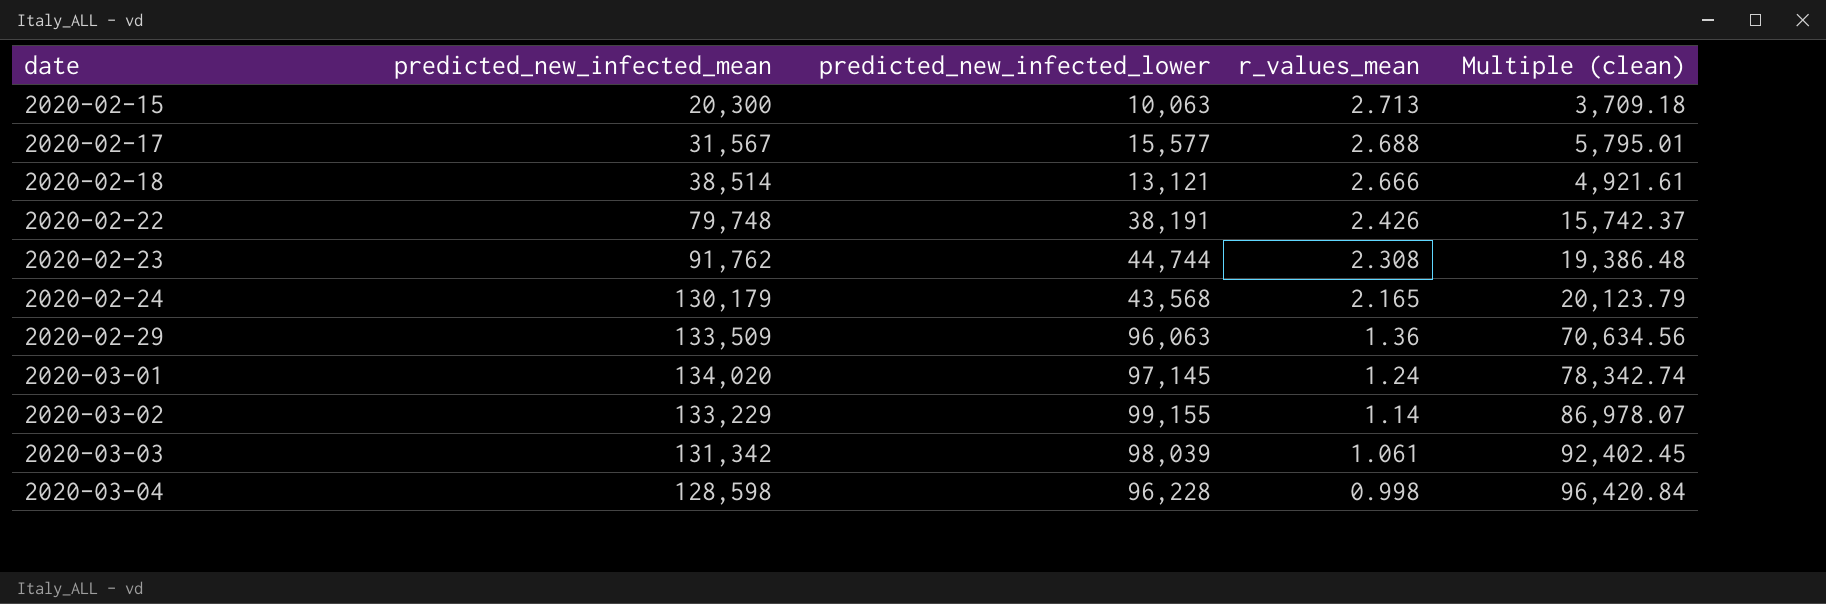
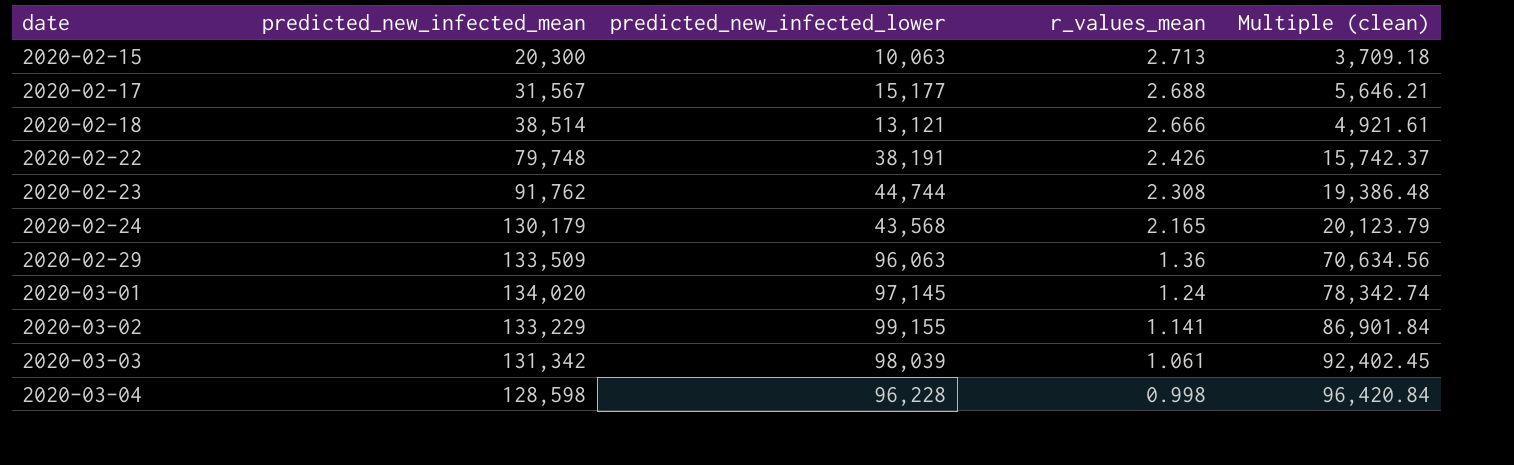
2020-02-17 | predicted_new_infected_lower: 15,577 -> 15,177
2020-02-17 | Multiple (clean): 5,795.01 -> 5,646.21
2020-03-02 | r_values_mean: 1.14 -> 1.141
2020-03-02 | Multiple (clean): 86,978.07 -> 86,901.84

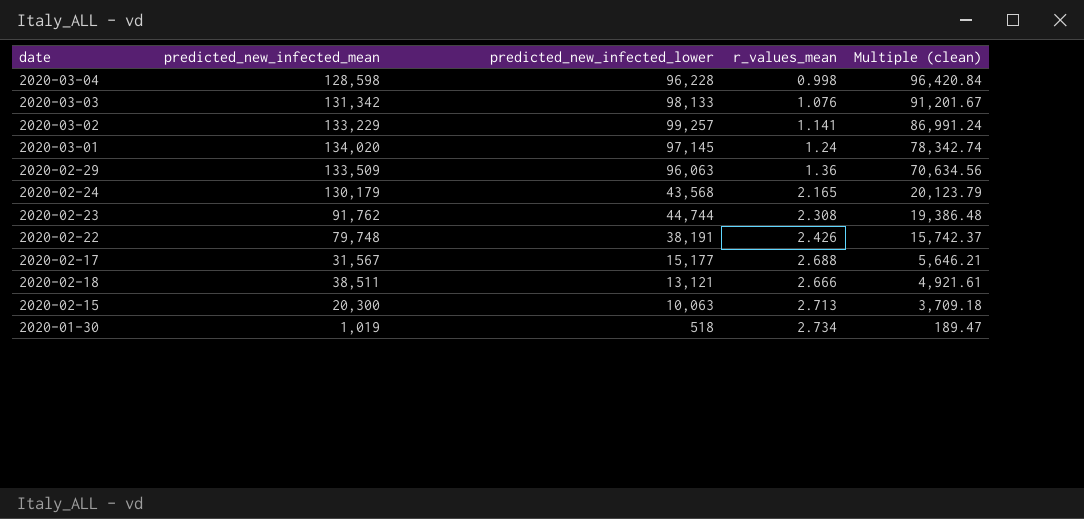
row order: date ascending -> Multiple (clean) descending
2020-03-03 | predicted_new_infected_lower: 98,039 -> 98,133
2020-03-03 | r_values_mean: 1.061 -> 1.076
2020-03-03 | Multiple (clean): 92,402.45 -> 91,201.67
2020-03-02 | predicted_new_infected_lower: 99,155 -> 99,257
2020-03-02 | Multiple (clean): 86,901.84 -> 86,991.24
2020-02-18 | predicted_new_infected_mean: 38,514 -> 38,511
row 2020-01-30: none -> 1,019 | 518 | 2.734 | 189.47

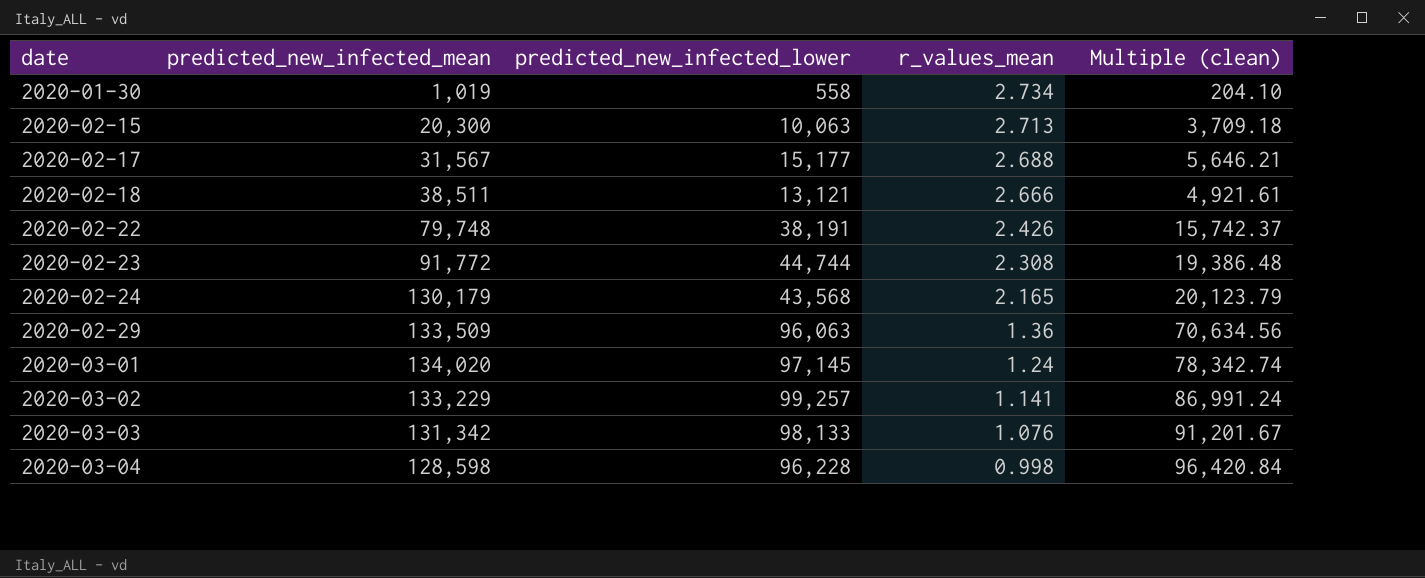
row order: Multiple (clean) descending -> date ascending
2020-01-30 | predicted_new_infected_lower: 518 -> 558
2020-01-30 | Multiple (clean): 189.47 -> 204.10
2020-02-23 | predicted_new_infected_mean: 91,762 -> 91,772

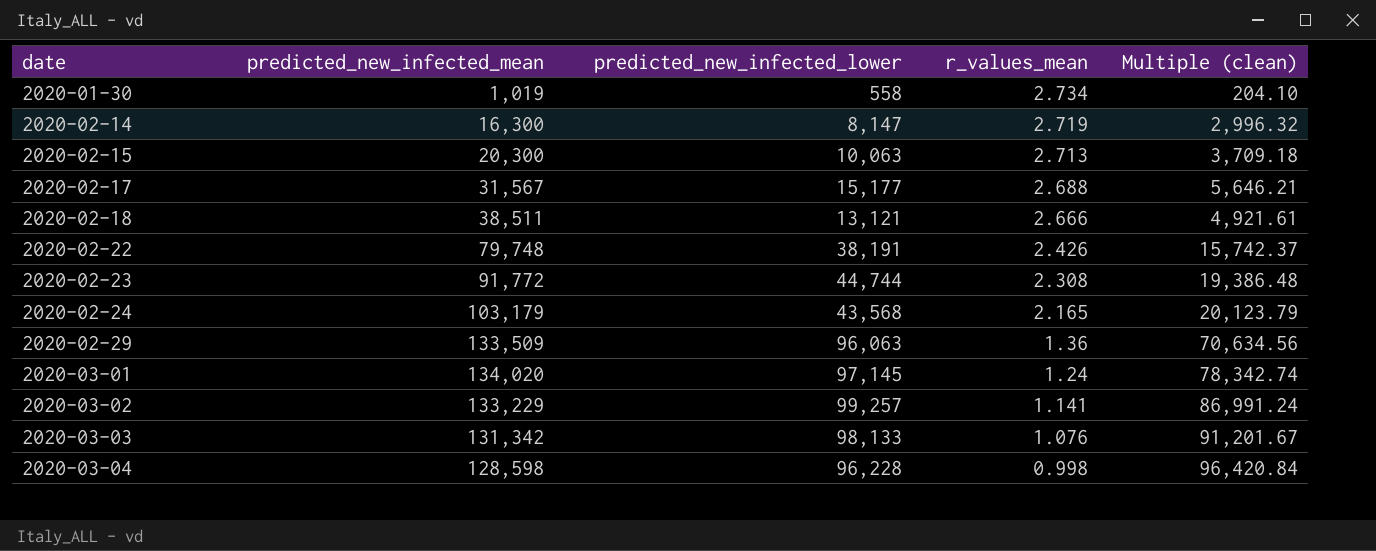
row 2020-02-14: none -> 16,300 | 8,147 | 2.719 | 2,996.32
2020-02-24 | predicted_new_infected_mean: 130,179 -> 103,179

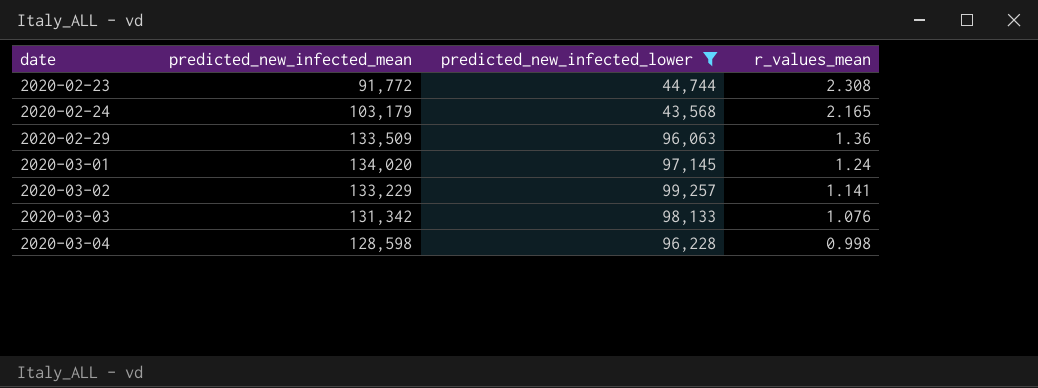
filter: none -> predicted_new_infected_lower >= 43,568
column Multiple (clean) | formula: [predicted_new_infected_lower] / [r_values_mean] -> none

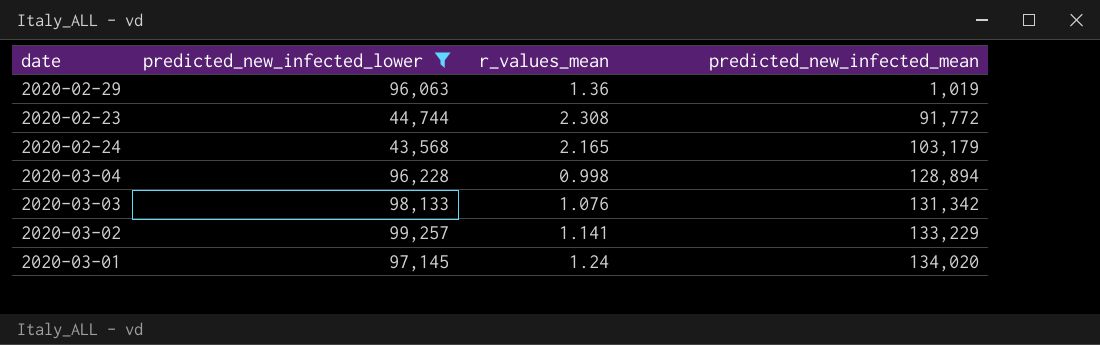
row order: date ascending -> predicted_new_infected_mean ascending
column predicted_new_infected_mean | position: 2 -> 4
2020-02-29 | predicted_new_infected_mean: 133,509 -> 1,019
2020-03-04 | predicted_new_infected_mean: 128,598 -> 128,894

